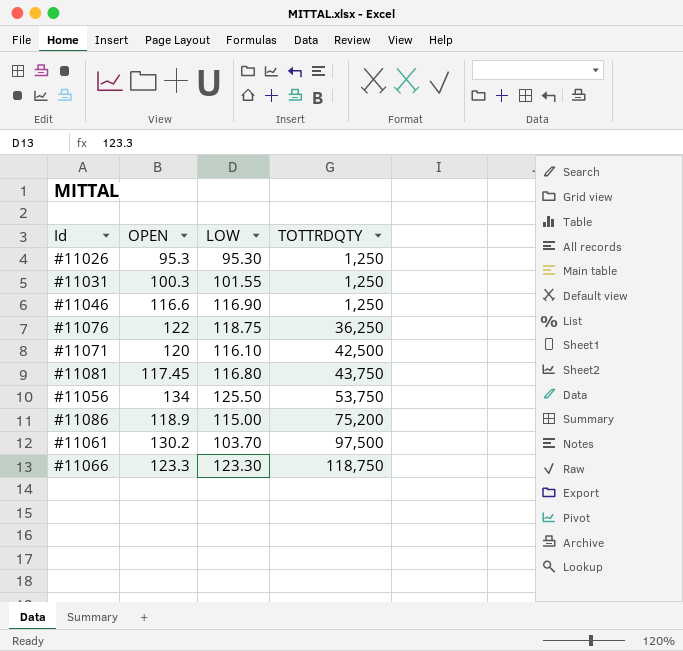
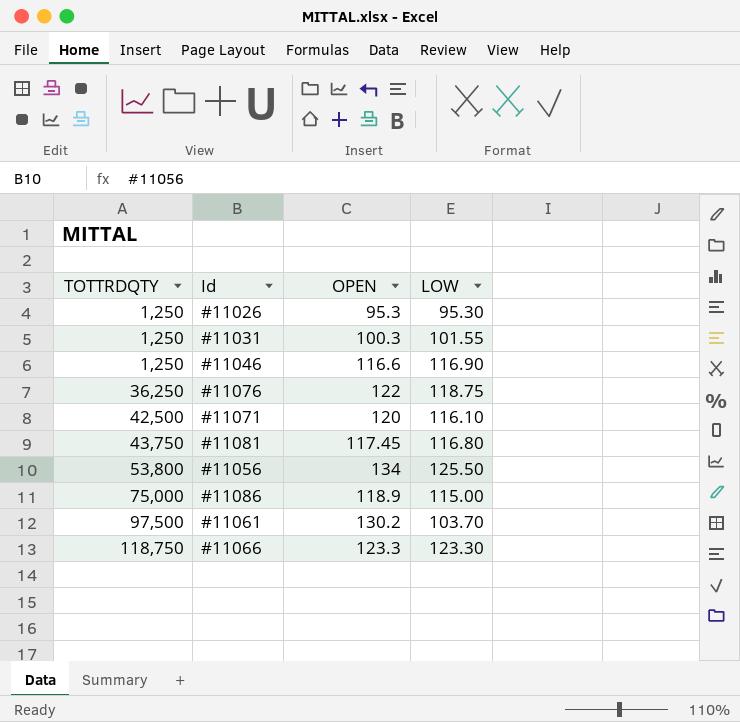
column TOTTRDQTY | position: 4 -> 1
#11056 | TOTTRDQTY: 53,750 -> 53,800
#11086 | TOTTRDQTY: 75,200 -> 75,000

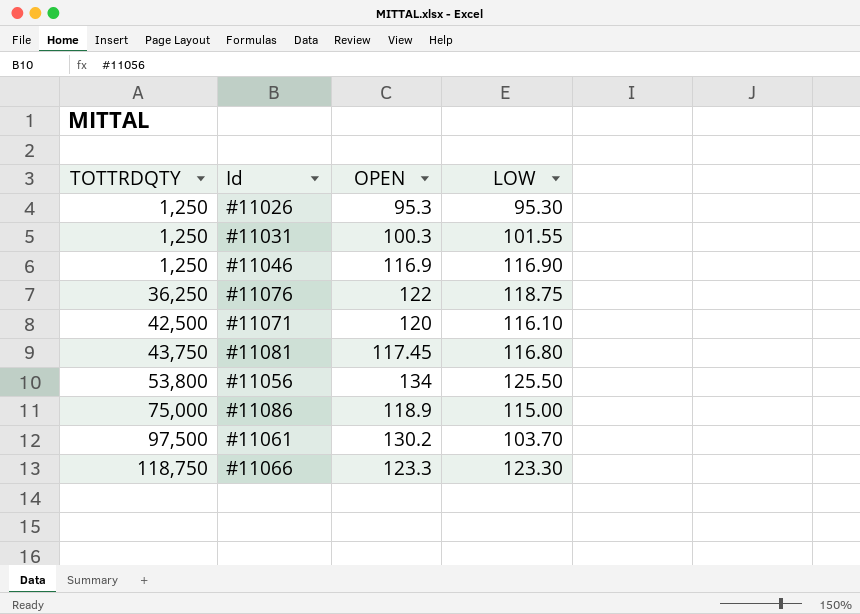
#11046 | OPEN: 116.6 -> 116.9

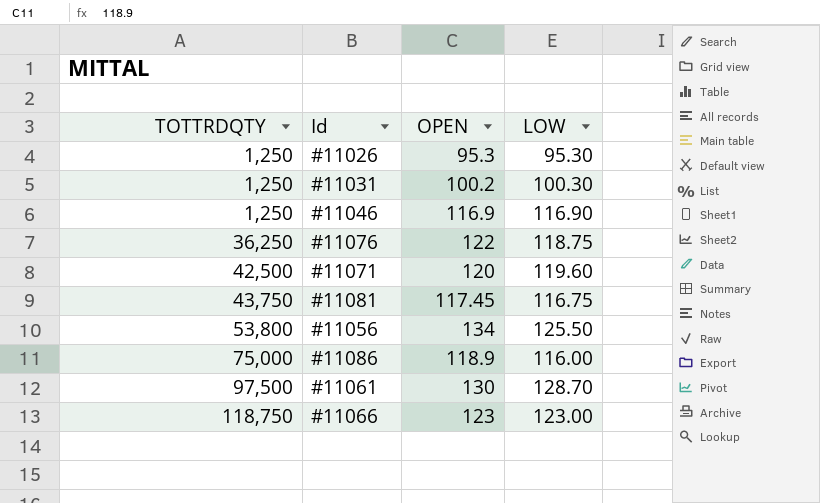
#11031 | OPEN: 100.3 -> 100.2
#11031 | LOW: 101.55 -> 100.30
#11071 | LOW: 116.10 -> 119.60
#11081 | LOW: 116.80 -> 116.75
#11086 | LOW: 115.00 -> 116.00
#11061 | OPEN: 130.2 -> 130
#11061 | LOW: 103.70 -> 128.70
#11066 | OPEN: 123.3 -> 123
#11066 | LOW: 123.30 -> 123.00

